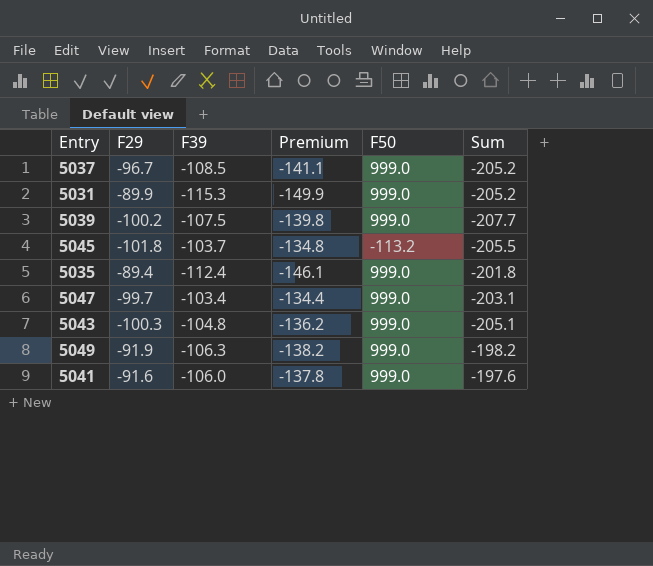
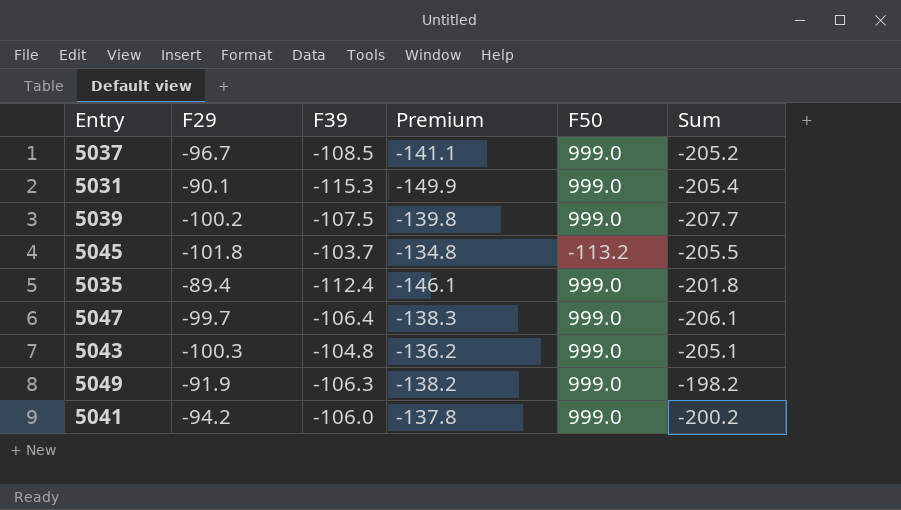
5031 | F29: -89.9 -> -90.1
5031 | Sum: -205.2 -> -205.4
5047 | F39: -103.4 -> -106.4
5047 | Premium: -134.4 -> -138.3
5047 | Sum: -203.1 -> -206.1
5041 | F29: -91.6 -> -94.2
5041 | Sum: -197.6 -> -200.2

